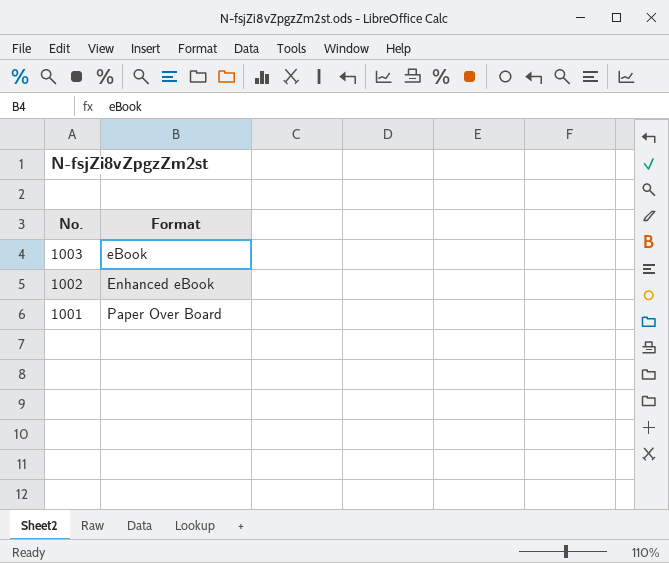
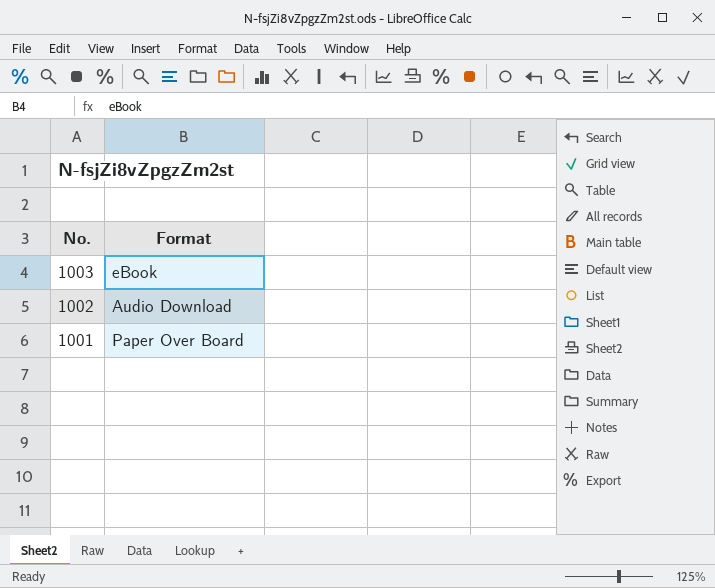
1002 | Format: Enhanced eBook -> Audio Download

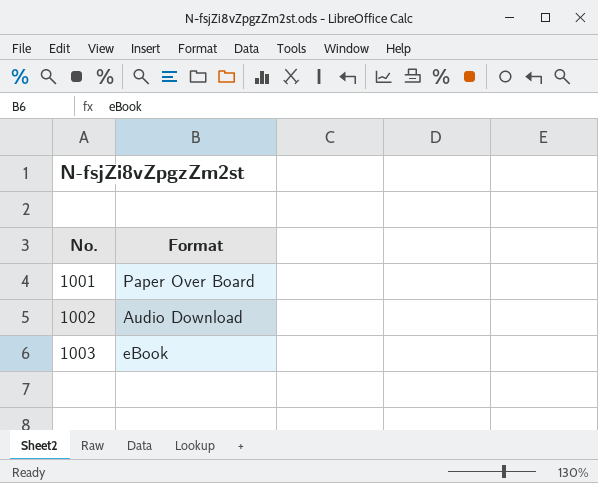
row order: No. descending -> No. ascending

